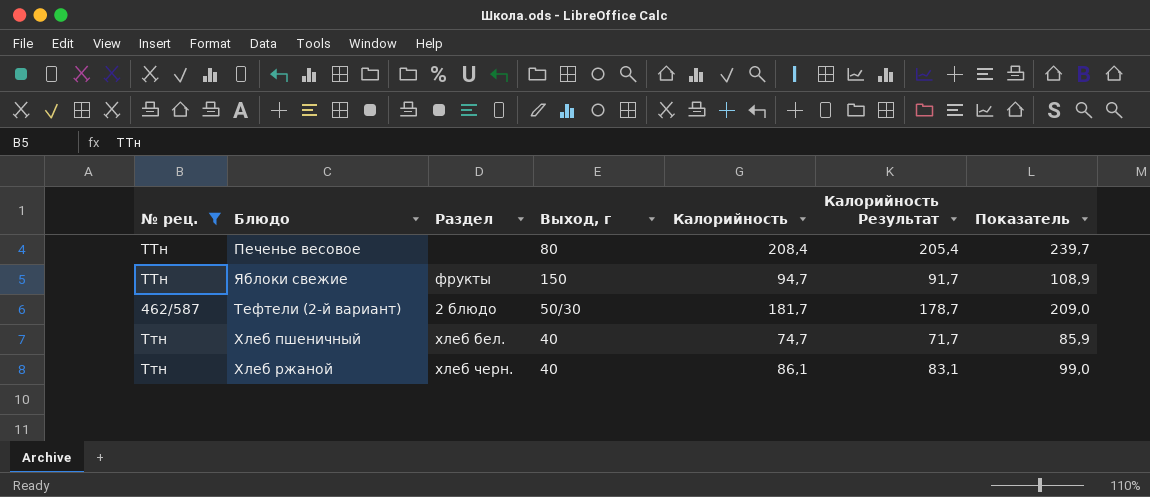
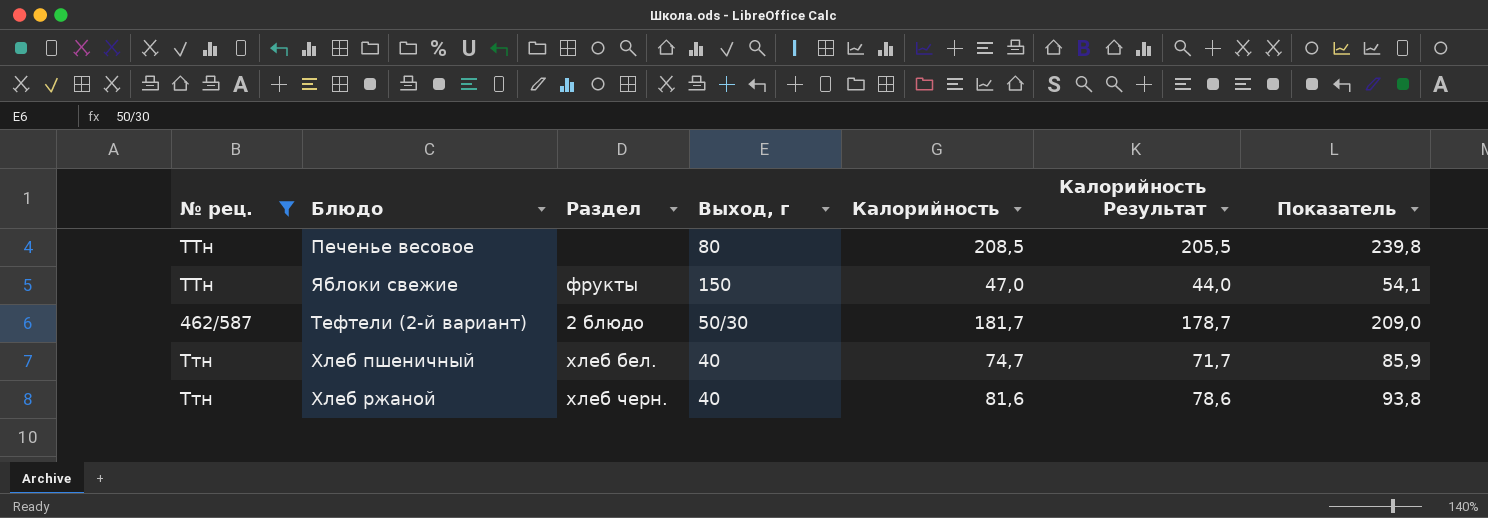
Печенье весовое | Калорийность: 208,4 -> 208,5
Печенье весовое | Калорийность Результат: 205,4 -> 205,5
Печенье весовое | Показатель: 239,7 -> 239,8
Яблоки свежие | Калорийность: 94,7 -> 47,0
Яблоки свежие | Калорийность Результат: 91,7 -> 44,0
Яблоки свежие | Показатель: 108,9 -> 54,1
Хлеб ржаной | Калорийность: 86,1 -> 81,6
Хлеб ржаной | Калорийность Результат: 83,1 -> 78,6
Хлеб ржаной | Показатель: 99,0 -> 93,8

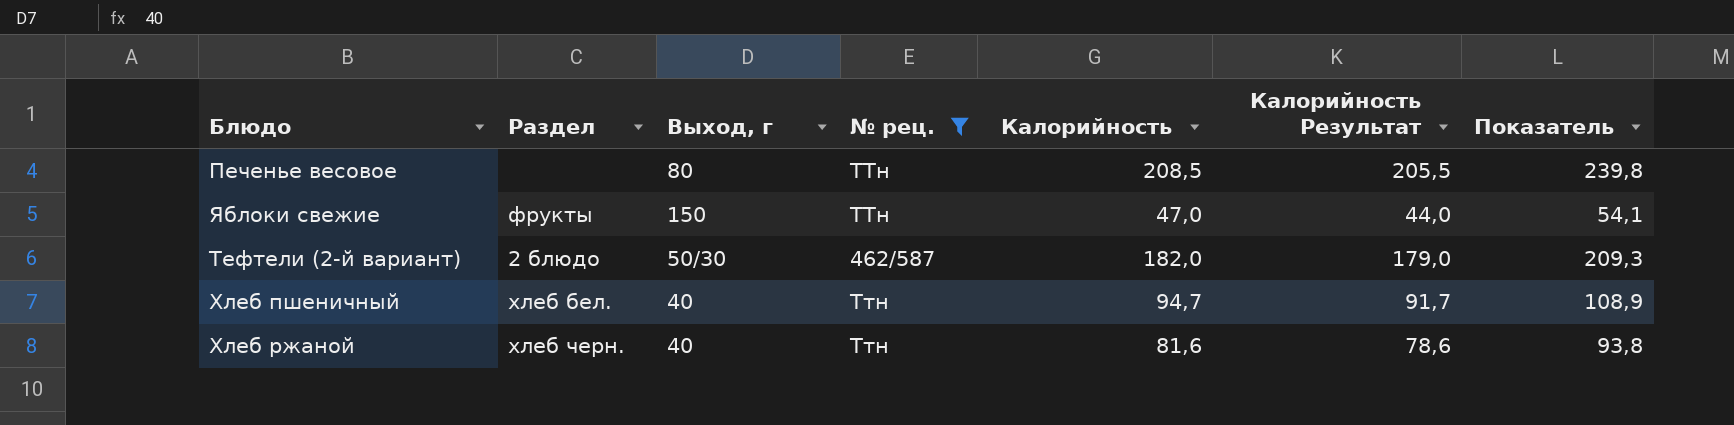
column № рец. | position: 1 -> 4
Тефтели (2-й вариант) | Калорийность: 181,7 -> 182,0
Тефтели (2-й вариант) | Калорийность Результат: 178,7 -> 179,0
Тефтели (2-й вариант) | Показатель: 209,0 -> 209,3
Хлеб пшеничный | Калорийность: 74,7 -> 94,7
Хлеб пшеничный | Калорийность Результат: 71,7 -> 91,7
Хлеб пшеничный | Показатель: 85,9 -> 108,9

